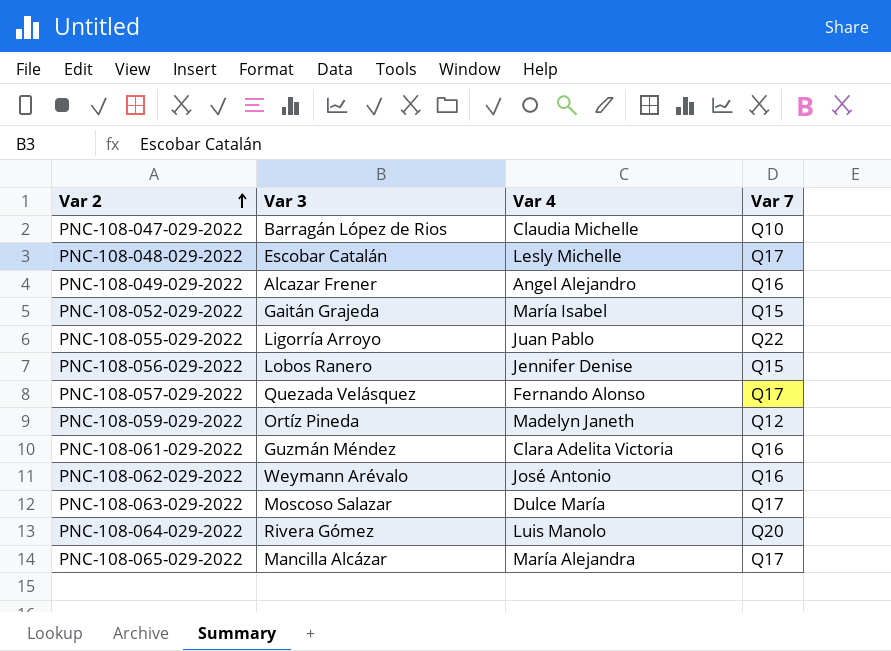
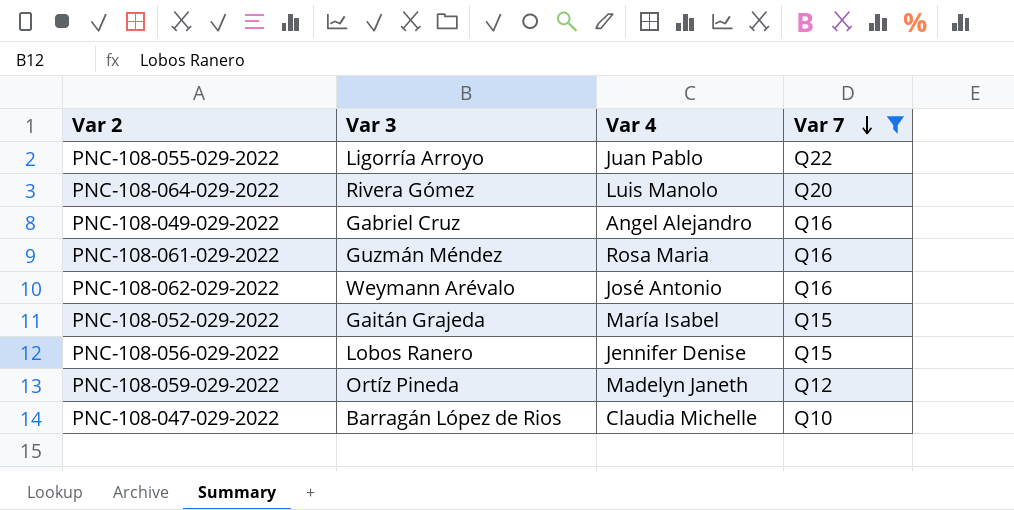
filter: none -> Var 7 != Q17
row order: Var 2 ascending -> Var 7 descending
PNC-108-049-029-2022 | Var 3: Alcazar Frener -> Gabriel Cruz
PNC-108-061-029-2022 | Var 4: Clara Adelita Victoria -> Rosa Maria

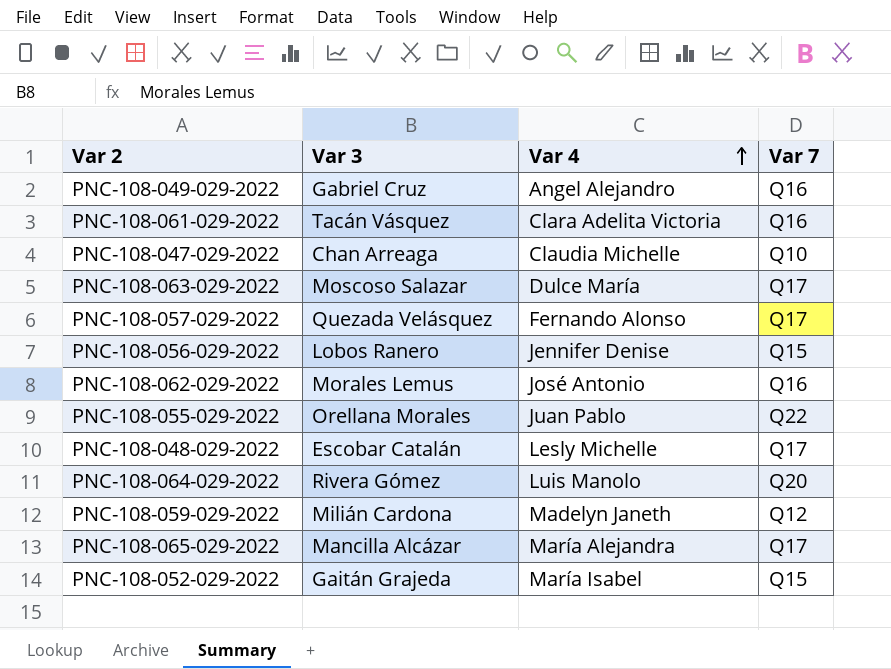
filter: Var 7 != Q17 -> none
row order: Var 7 descending -> Var 4 ascending
PNC-108-061-029-2022 | Var 3: Guzmán Méndez -> Tacán Vásquez
PNC-108-061-029-2022 | Var 4: Rosa Maria -> Clara Adelita Victoria
PNC-108-047-029-2022 | Var 3: Barragán López de Rios -> Chan Arreaga
PNC-108-062-029-2022 | Var 3: Weymann Arévalo -> Morales Lemus
PNC-108-055-029-2022 | Var 3: Ligorría Arroyo -> Orellana Morales
PNC-108-059-029-2022 | Var 3: Ortíz Pineda -> Milián Cardona

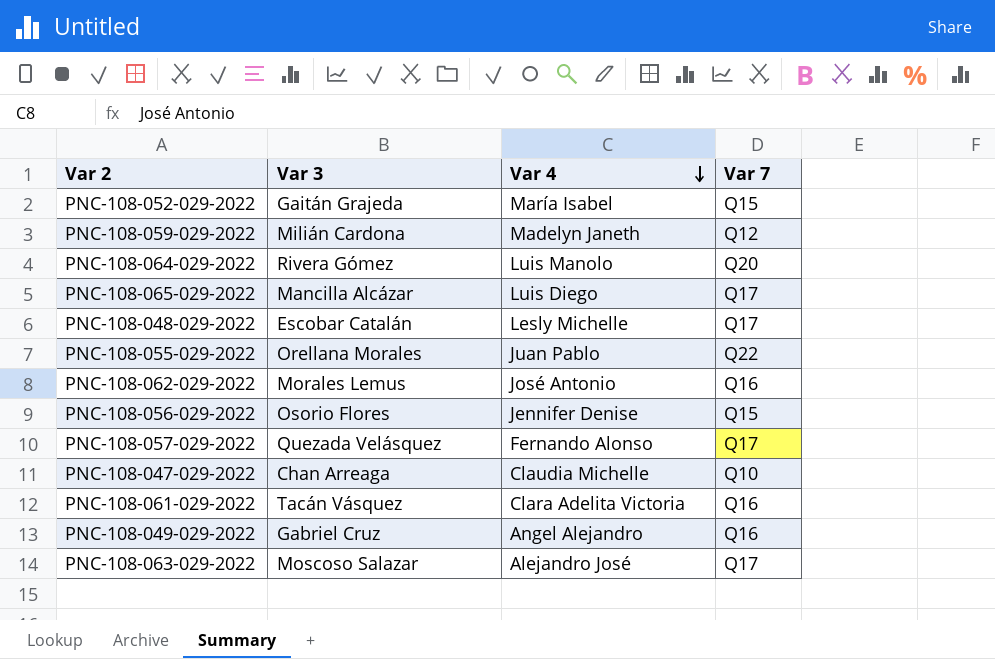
row order: Var 4 ascending -> Var 4 descending
PNC-108-065-029-2022 | Var 4: María Alejandra -> Luis Diego
PNC-108-056-029-2022 | Var 3: Lobos Ranero -> Osorio Flores
PNC-108-063-029-2022 | Var 4: Dulce María -> Alejandro José

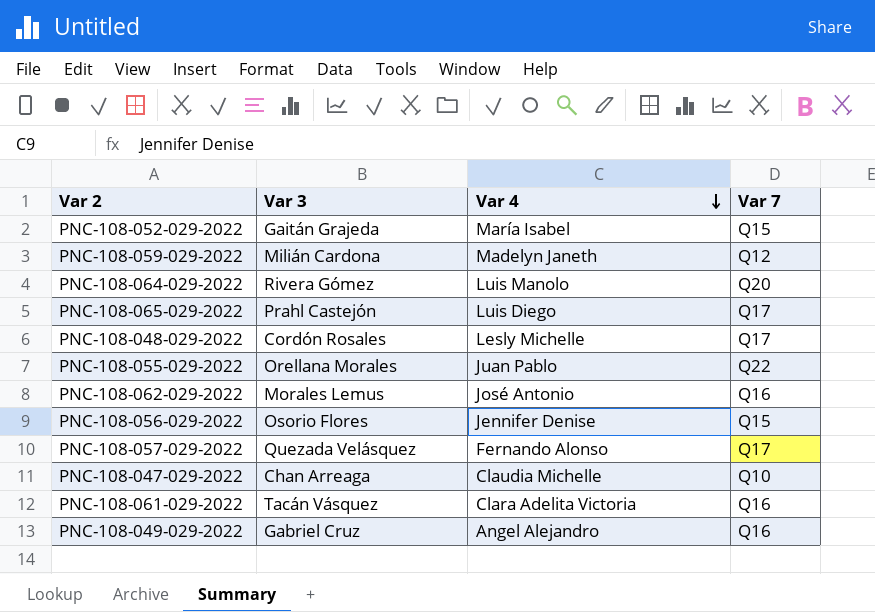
row PNC-108-063-029-2022: Moscoso Salazar | Alejandro José | Q17 -> none
PNC-108-065-029-2022 | Var 3: Mancilla Alcázar -> Prahl Castejón
PNC-108-048-029-2022 | Var 3: Escobar Catalán -> Cordón Rosales

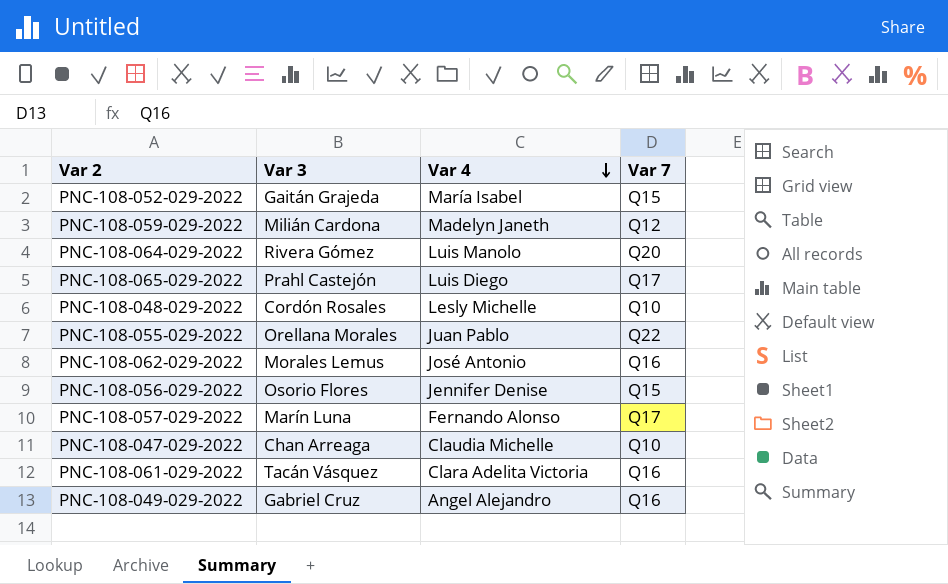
PNC-108-048-029-2022 | Var 7: Q17 -> Q10
PNC-108-057-029-2022 | Var 3: Quezada Velásquez -> Marín Luna

